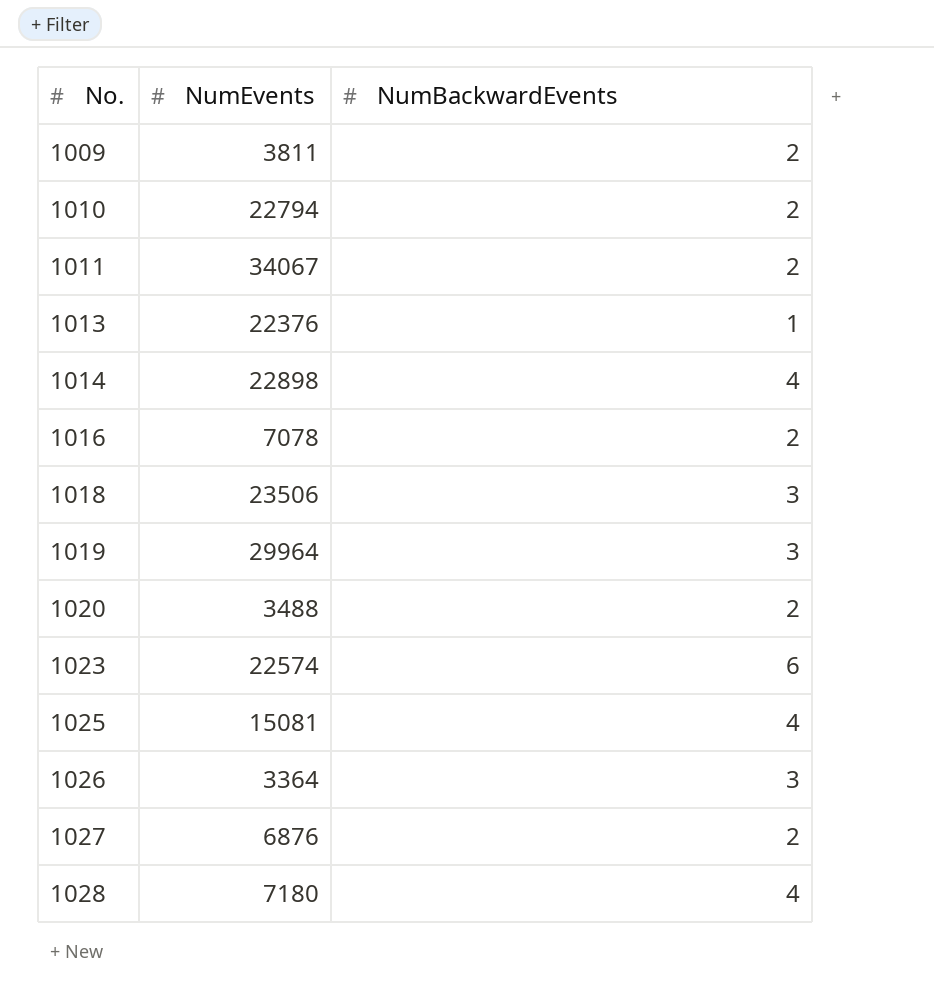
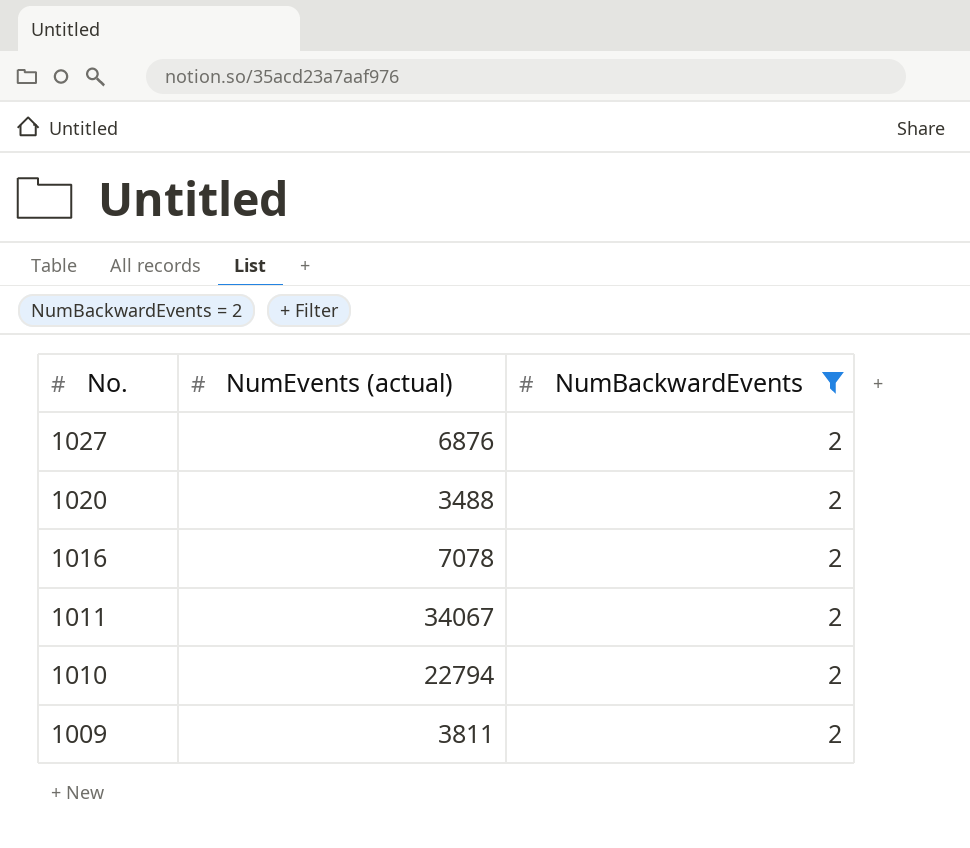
filter: none -> NumBackwardEvents = 2
row order: No. ascending -> No. descending
column name: NumEvents -> NumEvents (actual)

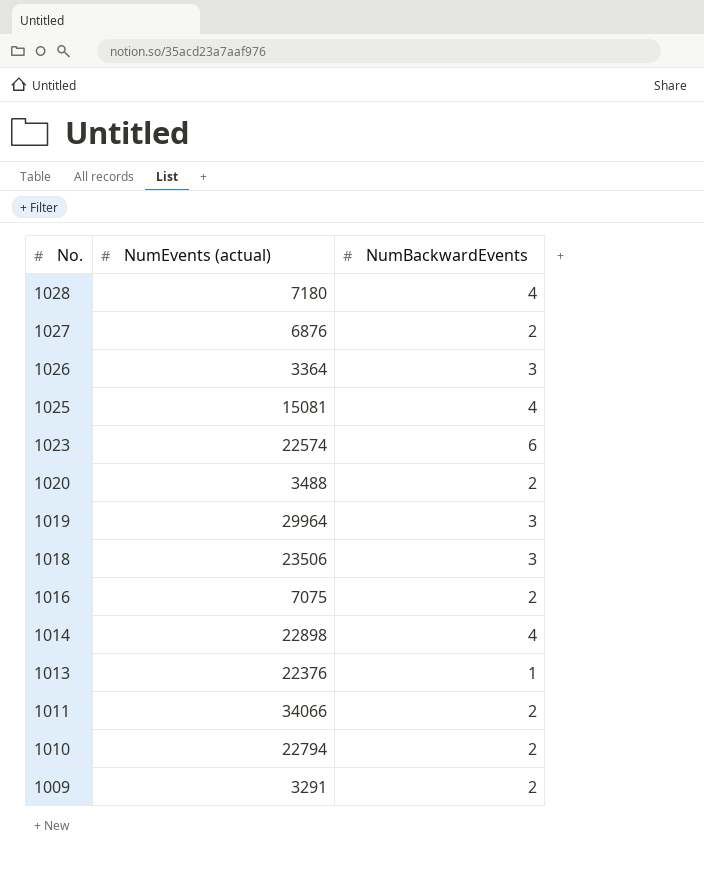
filter: NumBackwardEvents = 2 -> none
1016 | NumEvents (actual): 7078 -> 7075
1011 | NumEvents (actual): 34067 -> 34066
1009 | NumEvents (actual): 3811 -> 3291

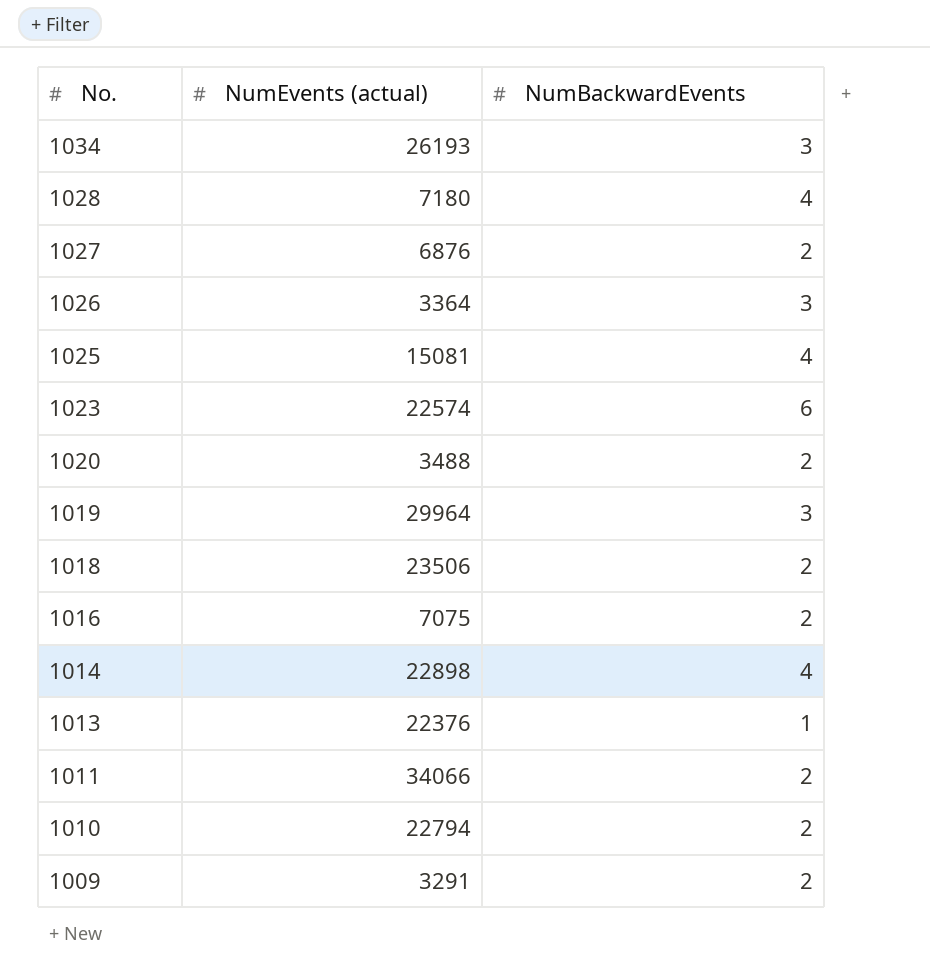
row 1034: none -> 26193 | 3
1018 | NumBackwardEvents: 3 -> 2

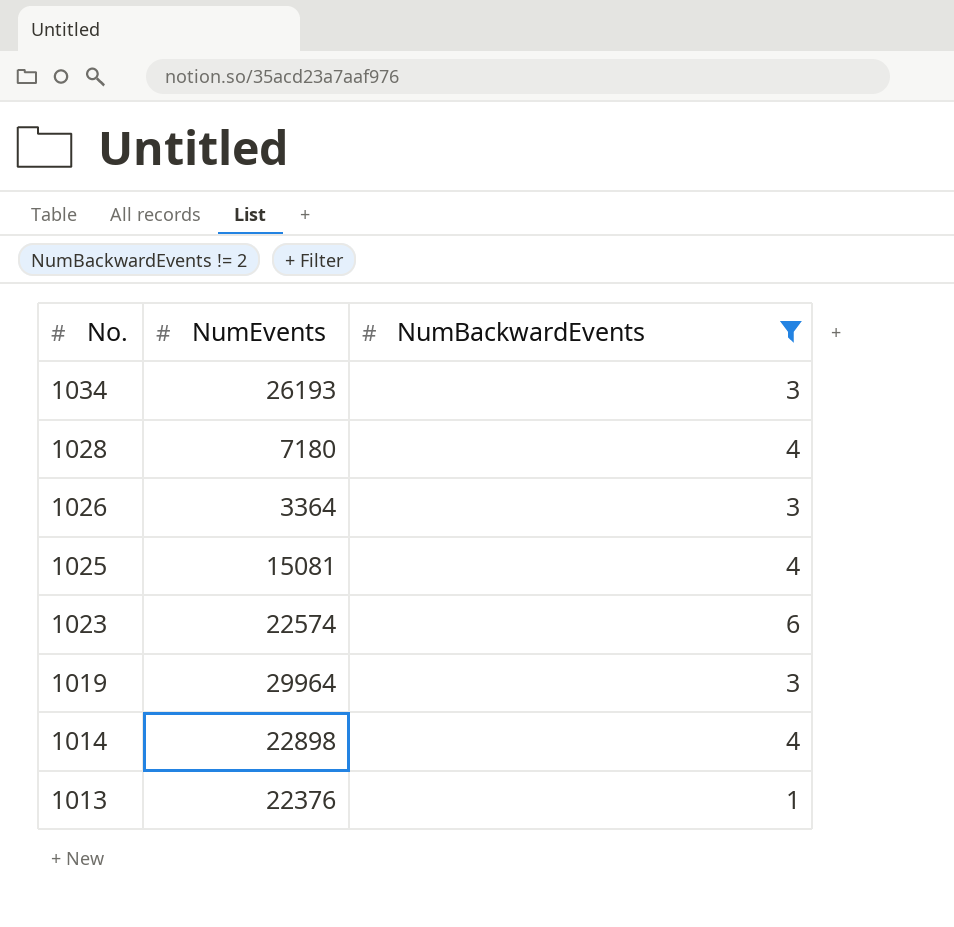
filter: none -> NumBackwardEvents != 2
column name: NumEvents (actual) -> NumEvents

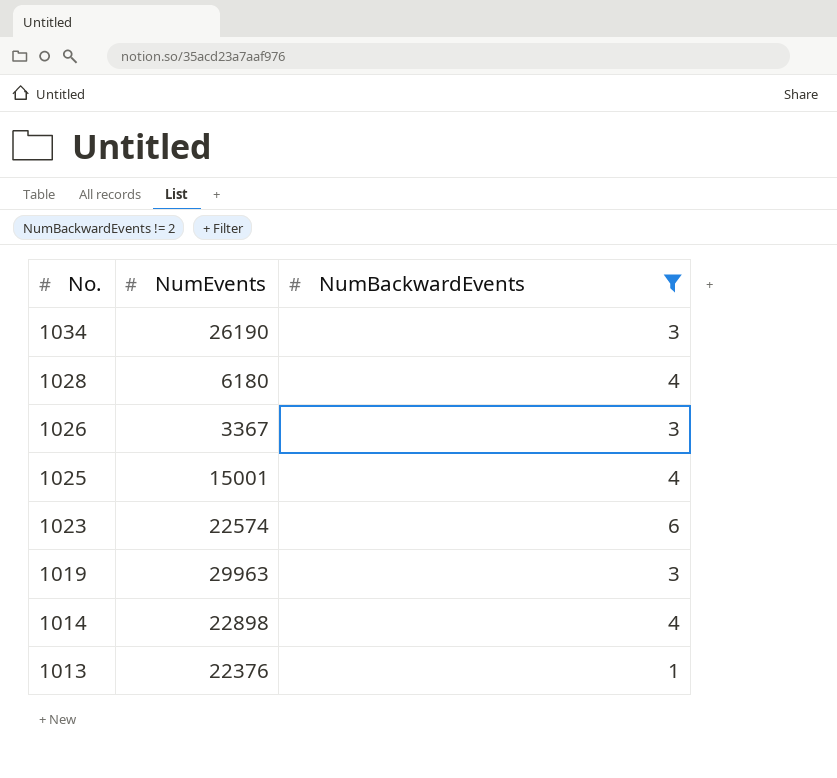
1034 | NumEvents: 26193 -> 26190
1028 | NumEvents: 7180 -> 6180
1026 | NumEvents: 3364 -> 3367
1025 | NumEvents: 15081 -> 15001
1019 | NumEvents: 29964 -> 29963

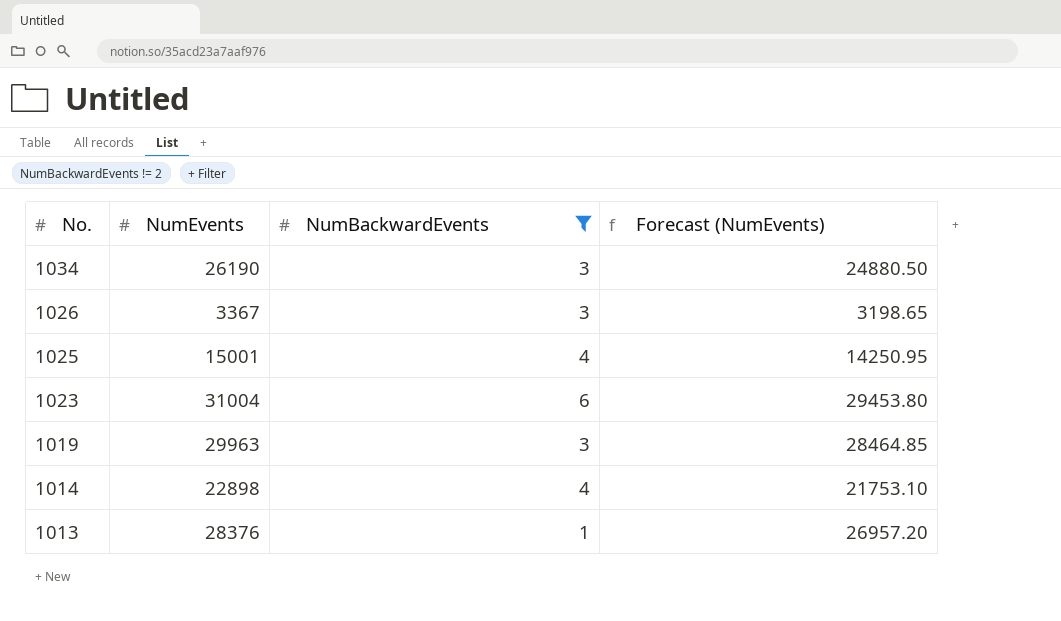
column Forecast (NumEvents) | formula: none -> [NumEvents] * 0.95
row 1028: 6180 | 4 -> none
1023 | NumEvents: 22574 -> 31004
1013 | NumEvents: 22376 -> 28376

